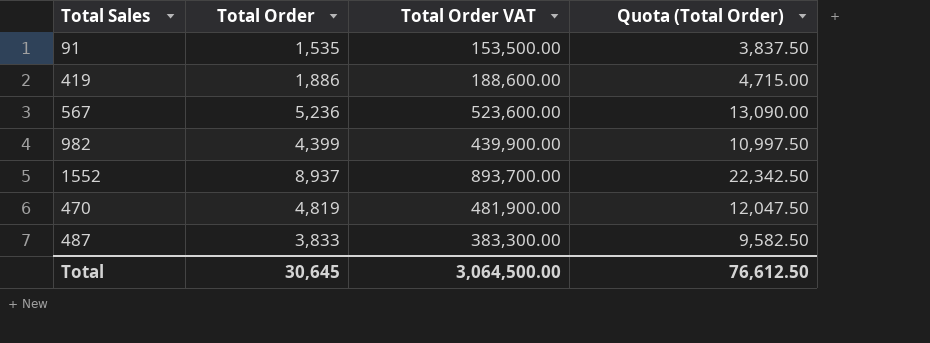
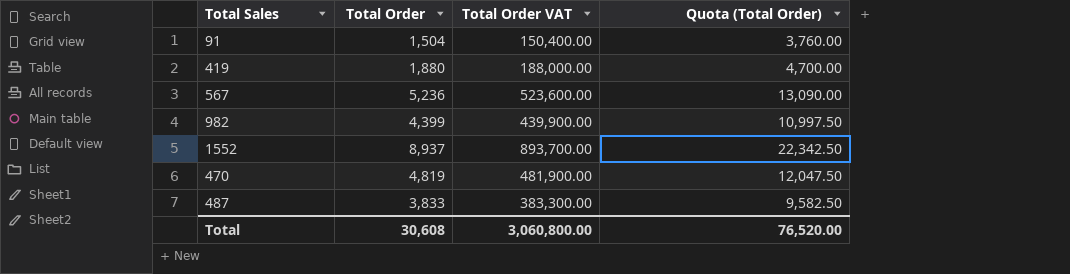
91 | Total Order: 1,535 -> 1,504
91 | Total Order VAT: 153,500.00 -> 150,400.00
91 | Quota (Total Order): 3,837.50 -> 3,760.00
419 | Total Order: 1,886 -> 1,880
419 | Total Order VAT: 188,600.00 -> 188,000.00
419 | Quota (Total Order): 4,715.00 -> 4,700.00
Total | Total Order: 30,645 -> 30,608
Total | Total Order VAT: 3,064,500.00 -> 3,060,800.00
Total | Quota (Total Order): 76,612.50 -> 76,520.00

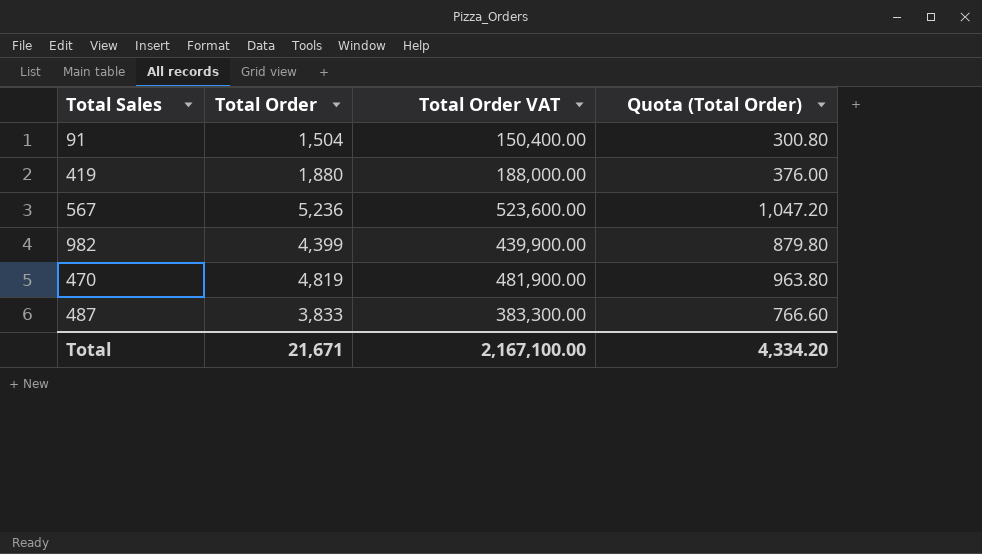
column Quota (Total Order) | formula: [Total Order] * 2.5 -> [Total Order] * 0.2
row 1552: 8,937 | 893,700.00 | 22,342.50 -> none
Total | Total Order: 30,608 -> 21,671
Total | Total Order VAT: 3,060,800.00 -> 2,167,100.00
Total | Quota (Total Order): 76,520.00 -> 4,334.20

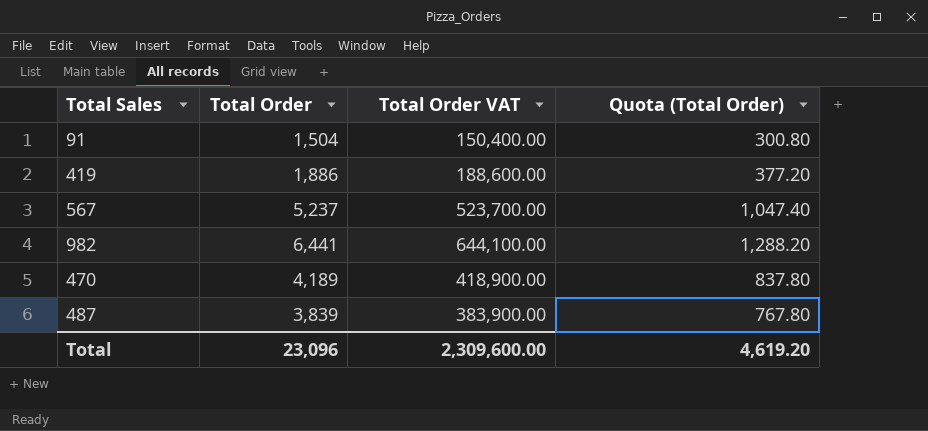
419 | Total Order: 1,880 -> 1,886
419 | Total Order VAT: 188,000.00 -> 188,600.00
419 | Quota (Total Order): 376.00 -> 377.20
567 | Total Order: 5,236 -> 5,237
567 | Total Order VAT: 523,600.00 -> 523,700.00
567 | Quota (Total Order): 1,047.20 -> 1,047.40
982 | Total Order: 4,399 -> 6,441
982 | Total Order VAT: 439,900.00 -> 644,100.00
982 | Quota (Total Order): 879.80 -> 1,288.20
470 | Total Order: 4,819 -> 4,189
470 | Total Order VAT: 481,900.00 -> 418,900.00
470 | Quota (Total Order): 963.80 -> 837.80
487 | Total Order: 3,833 -> 3,839
487 | Total Order VAT: 383,300.00 -> 383,900.00
487 | Quota (Total Order): 766.60 -> 767.80
Total | Total Order: 21,671 -> 23,096
Total | Total Order VAT: 2,167,100.00 -> 2,309,600.00
Total | Quota (Total Order): 4,334.20 -> 4,619.20

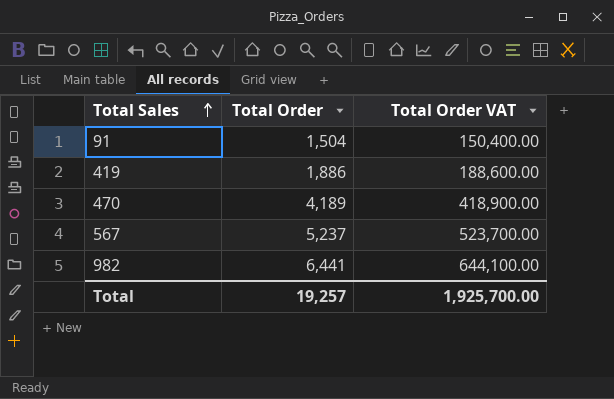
row order: none -> Total Sales ascending
column Quota (Total Order) | formula: [Total Order] * 0.2 -> none
row 487: 3,839 | 383,900.00 | 767.80 -> none
Total | Total Order: 23,096 -> 19,257
Total | Total Order VAT: 2,309,600.00 -> 1,925,700.00

